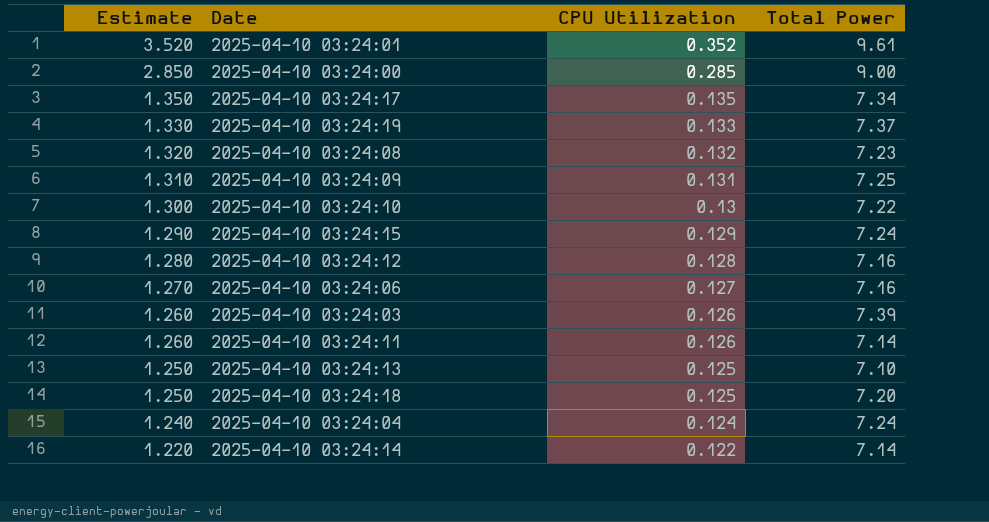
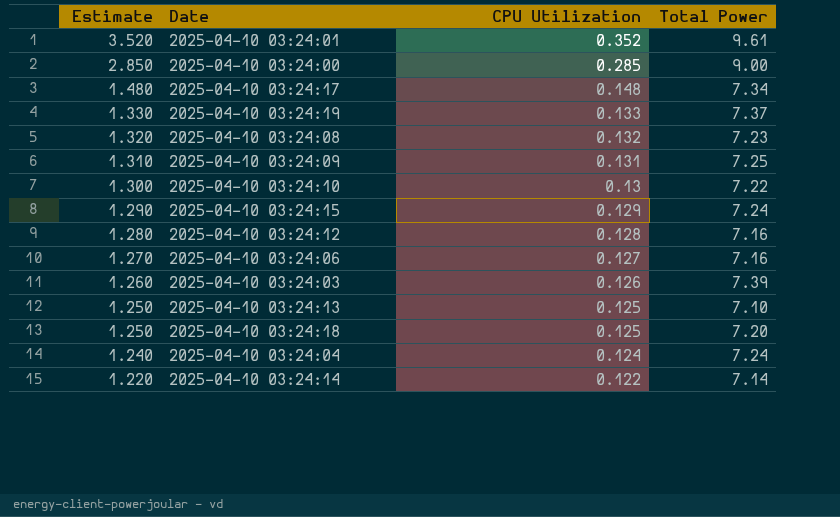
row 2025-04-10 03:24:11: 1.260 | 0.126 | 7.14 -> none
2025-04-10 03:24:17 | Estimate: 1.350 -> 1.480
2025-04-10 03:24:17 | CPU Utilization: 0.135 -> 0.148

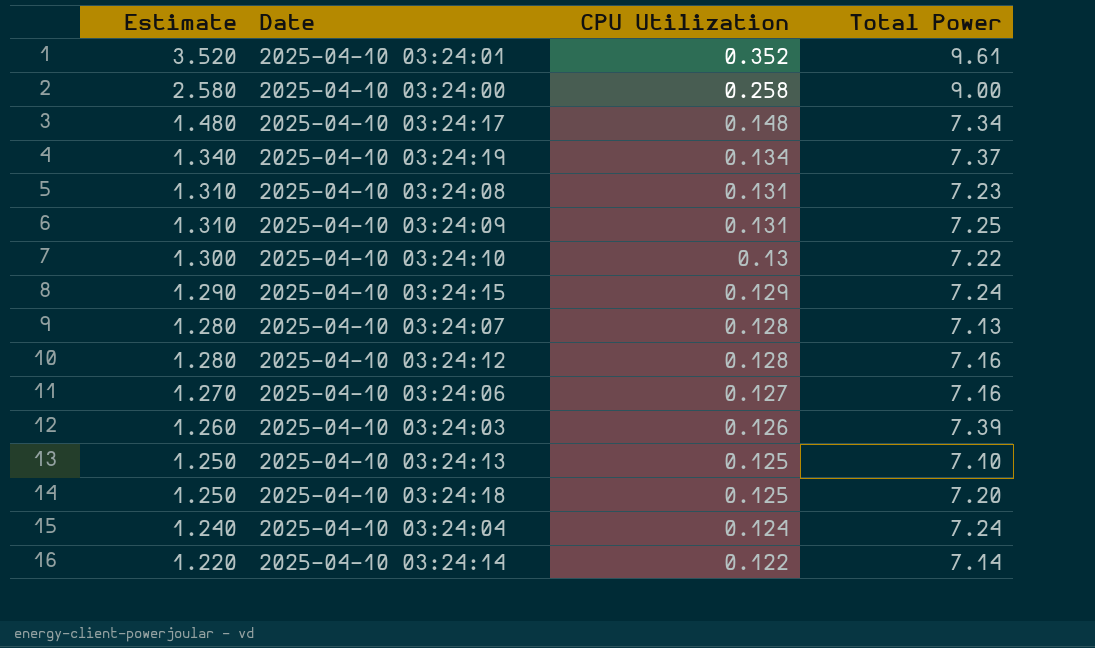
2025-04-10 03:24:00 | Estimate: 2.850 -> 2.580
2025-04-10 03:24:00 | CPU Utilization: 0.285 -> 0.258
2025-04-10 03:24:19 | Estimate: 1.330 -> 1.340
2025-04-10 03:24:19 | CPU Utilization: 0.133 -> 0.134
2025-04-10 03:24:08 | Estimate: 1.320 -> 1.310
2025-04-10 03:24:08 | CPU Utilization: 0.132 -> 0.131
row 2025-04-10 03:24:07: none -> 1.280 | 0.128 | 7.13

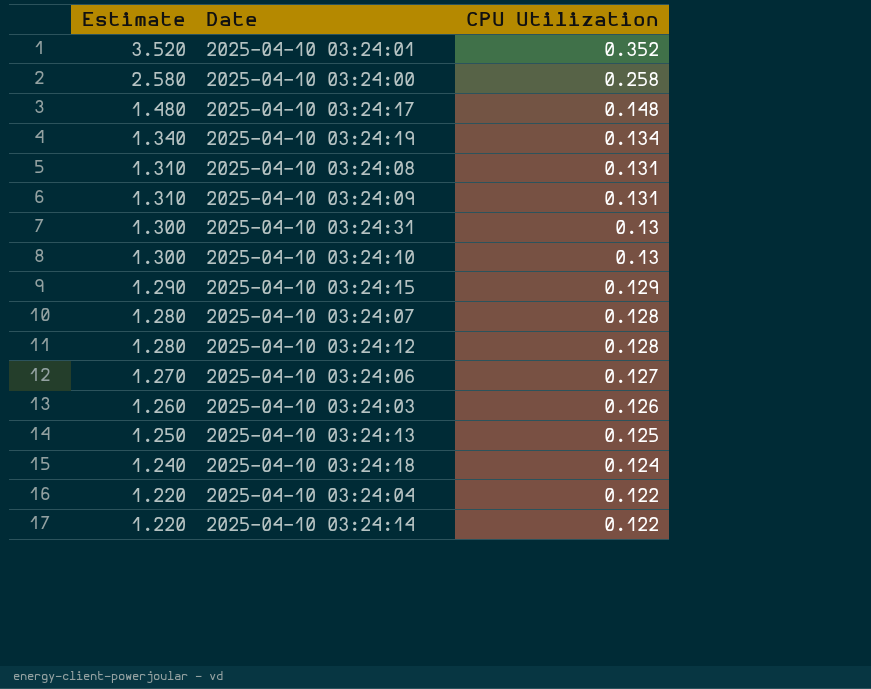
column Total Power | position: 4 -> none
row 2025-04-10 03:24:31: none -> 1.300 | 0.13
2025-04-10 03:24:18 | Estimate: 1.250 -> 1.240
2025-04-10 03:24:18 | CPU Utilization: 0.125 -> 0.124
2025-04-10 03:24:04 | Estimate: 1.240 -> 1.220
2025-04-10 03:24:04 | CPU Utilization: 0.124 -> 0.122

